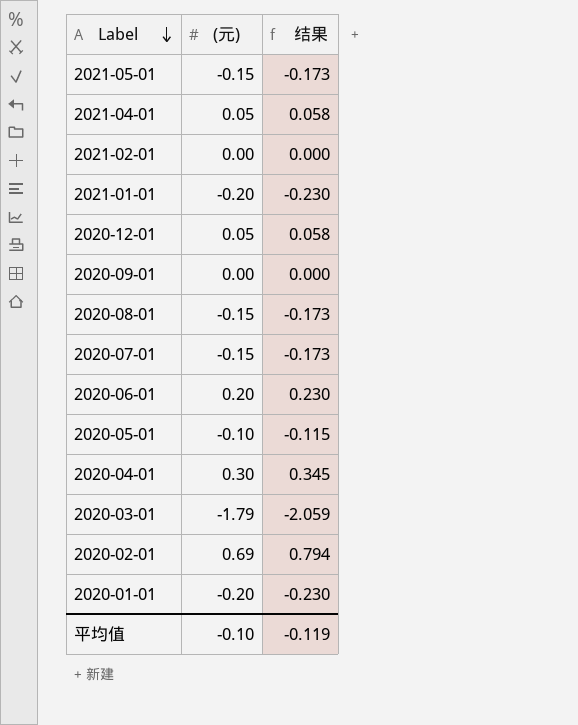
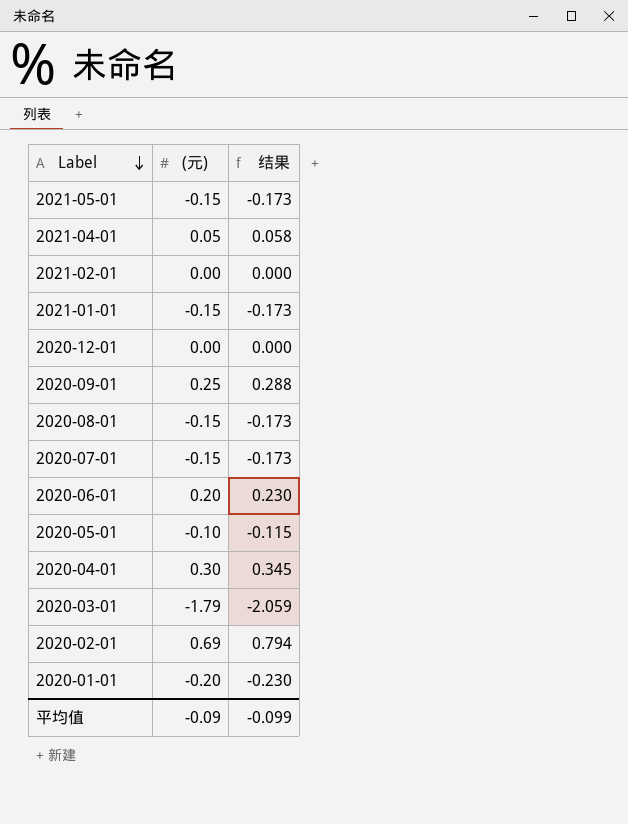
2021-01-01 | (元): -0.20 -> -0.15
2021-01-01 | 结果: -0.230 -> -0.173
2020-12-01 | (元): 0.05 -> 0.00
2020-12-01 | 结果: 0.058 -> 0.000
2020-09-01 | (元): 0.00 -> 0.25
2020-09-01 | 结果: 0.000 -> 0.288
平均值 | (元): -0.10 -> -0.09
平均值 | 结果: -0.119 -> -0.099

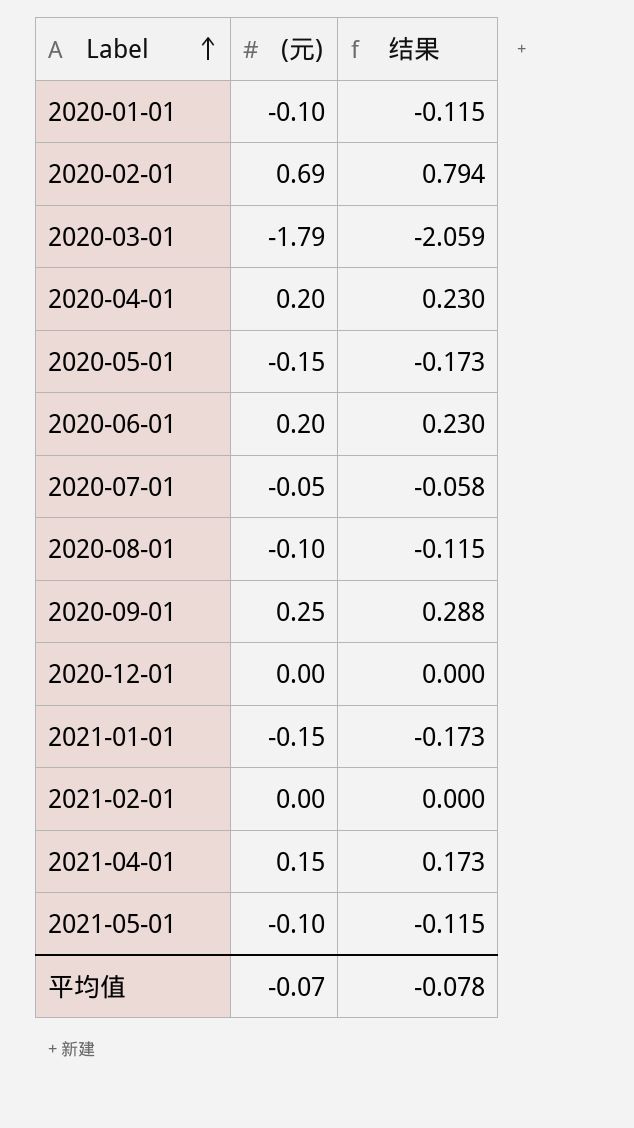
row order: Label descending -> Label ascending
2020-01-01 | (元): -0.20 -> -0.10
2020-01-01 | 结果: -0.230 -> -0.115
2020-04-01 | (元): 0.30 -> 0.20
2020-04-01 | 结果: 0.345 -> 0.230
2020-05-01 | (元): -0.10 -> -0.15
2020-05-01 | 结果: -0.115 -> -0.173
2020-07-01 | (元): -0.15 -> -0.05
2020-07-01 | 结果: -0.173 -> -0.058
2020-08-01 | (元): -0.15 -> -0.10
2020-08-01 | 结果: -0.173 -> -0.115
2021-04-01 | (元): 0.05 -> 0.15
2021-04-01 | 结果: 0.058 -> 0.173
2021-05-01 | (元): -0.15 -> -0.10
2021-05-01 | 结果: -0.173 -> -0.115
平均值 | (元): -0.09 -> -0.07
平均值 | 结果: -0.099 -> -0.078

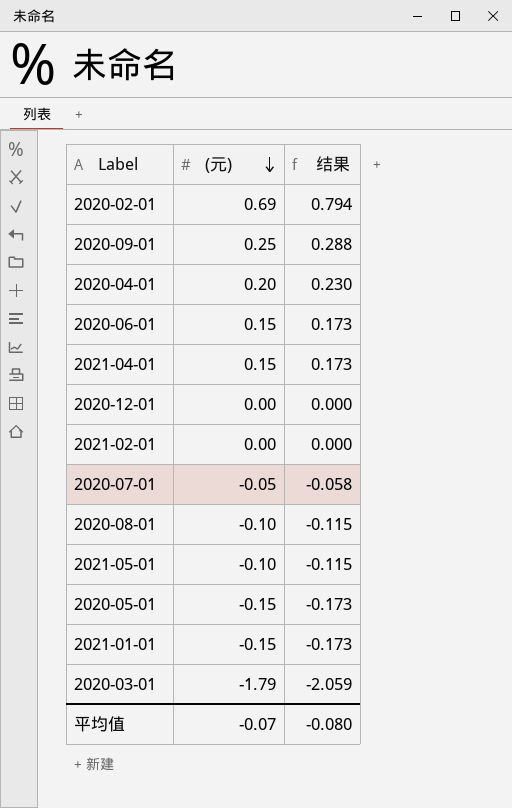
row order: Label ascending -> (元) descending
row 2020-01-01: -0.10 | -0.115 -> none
2020-06-01 | (元): 0.20 -> 0.15
2020-06-01 | 结果: 0.230 -> 0.173
平均值 | 结果: -0.078 -> -0.080

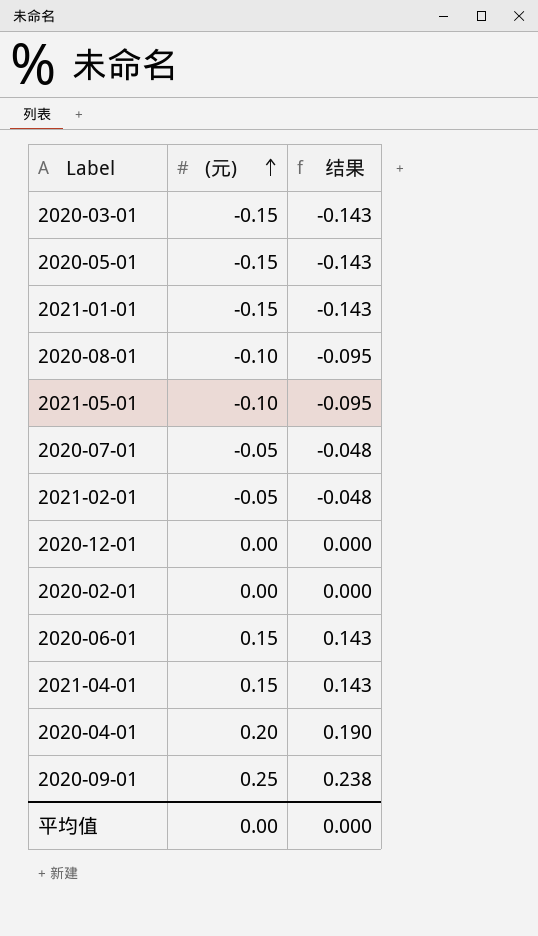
row order: (元) descending -> (元) ascending
column 结果 | formula: [(元)] * 1.15 -> [(元)] * 0.95
2020-03-01 | (元): -1.79 -> -0.15
2021-02-01 | (元): 0.00 -> -0.05
2020-02-01 | (元): 0.69 -> 0.00
平均值 | (元): -0.07 -> 0.00
平均值 | 结果: -0.080 -> 0.000

